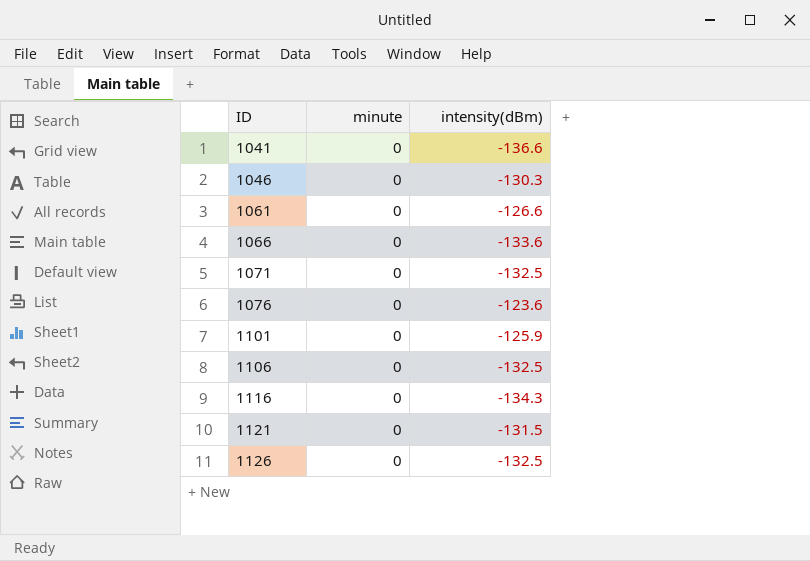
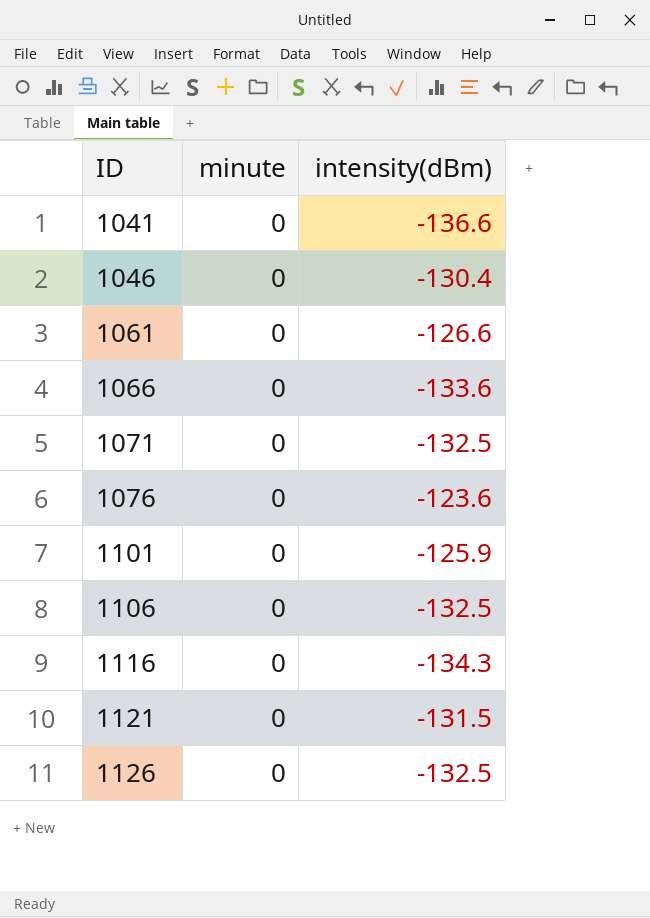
1046 | intensity(dBm): -130.3 -> -130.4

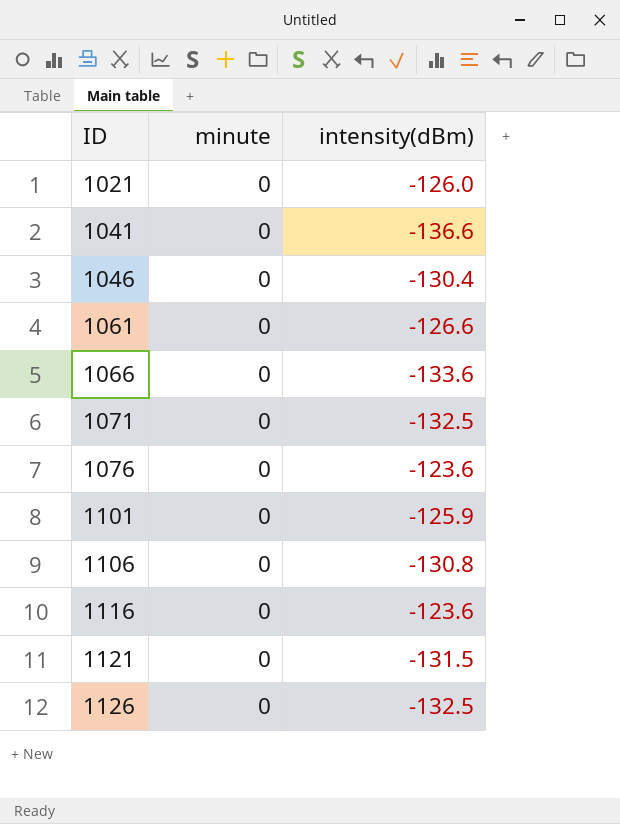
row 1021: none -> 0 | -126.0
1106 | intensity(dBm): -132.5 -> -130.8
1116 | intensity(dBm): -134.3 -> -123.6

